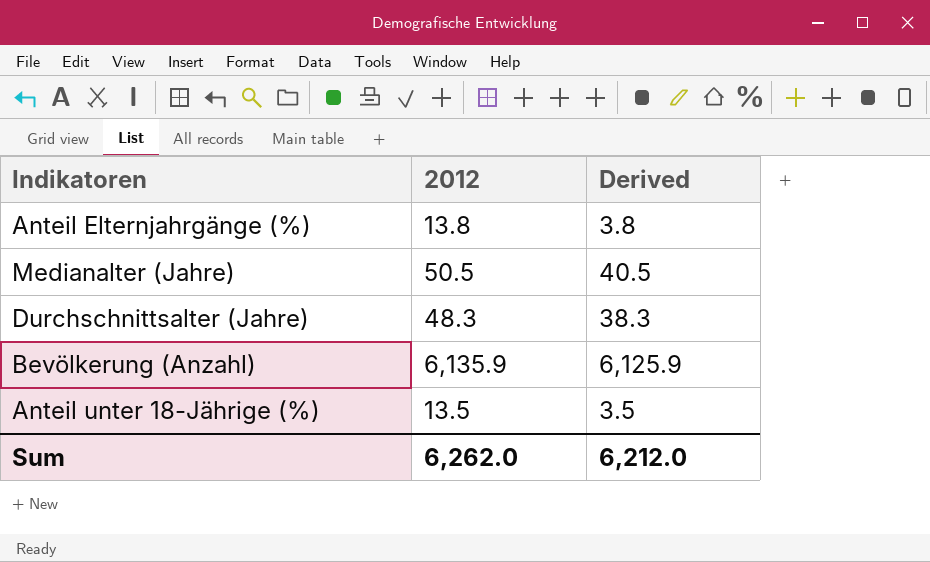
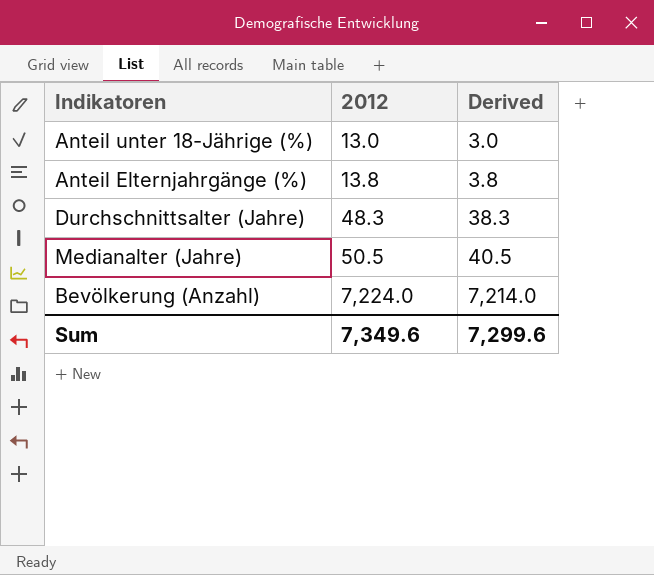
row order: none -> 2012 ascending
Anteil unter 18-Jährige (%) | 2012: 13.5 -> 13.0
Anteil unter 18-Jährige (%) | Derived: 3.5 -> 3.0
Bevölkerung (Anzahl) | 2012: 6,135.9 -> 7,224.0
Bevölkerung (Anzahl) | Derived: 6,125.9 -> 7,214.0
Sum | 2012: 6,262.0 -> 7,349.6
Sum | Derived: 6,212.0 -> 7,299.6

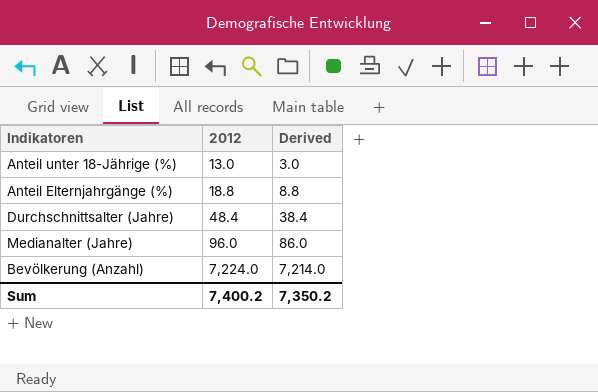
Anteil Elternjahrgänge (%) | 2012: 13.8 -> 18.8
Anteil Elternjahrgänge (%) | Derived: 3.8 -> 8.8
Durchschnittsalter (Jahre) | 2012: 48.3 -> 48.4
Durchschnittsalter (Jahre) | Derived: 38.3 -> 38.4
Medianalter (Jahre) | 2012: 50.5 -> 96.0
Medianalter (Jahre) | Derived: 40.5 -> 86.0
Sum | 2012: 7,349.6 -> 7,400.2
Sum | Derived: 7,299.6 -> 7,350.2

